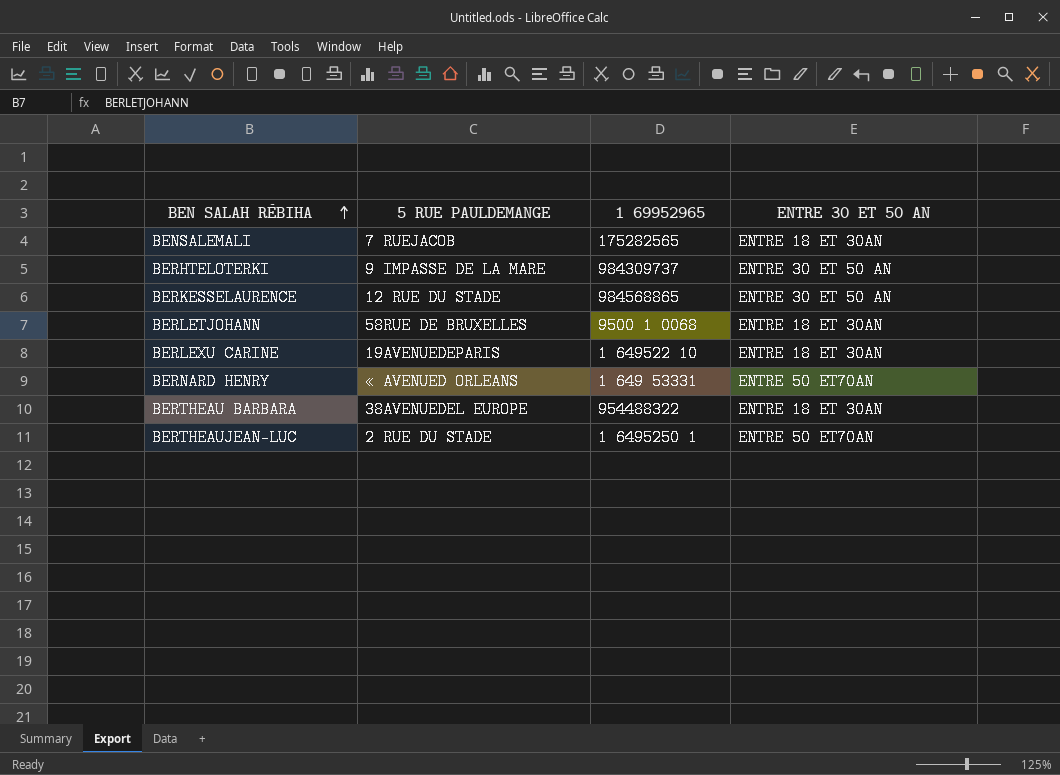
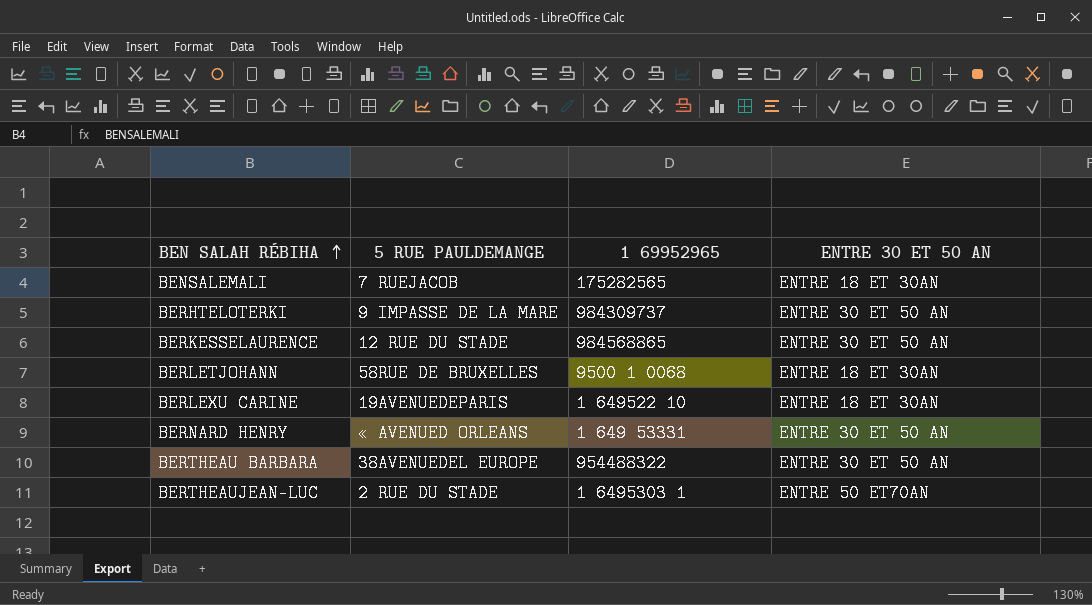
BERNARD HENRY | ENTRE 30 ET 50 AN: ENTRE 50 ET70AN -> ENTRE 30 ET 50 AN
BERTHEAU BARBARA | ENTRE 30 ET 50 AN: ENTRE 18 ET 30AN -> ENTRE 30 ET 50 AN
BERTHEAUJEAN-LUC | 1 69952965: 1 6495250 1 -> 1 6495303 1

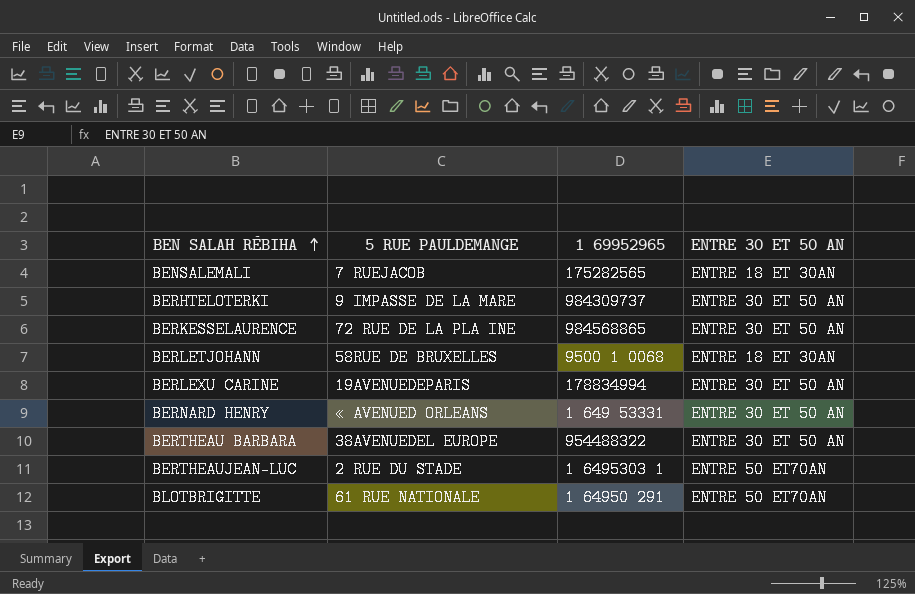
BERKESSELAURENCE | 5 RUE PAULDEMANGE: 12 RUE DU STADE -> 72 RUE DE LA PLA INE
BERLEXU CARINE | 1 69952965: 1 649522 10 -> 178834994
BERLEXU CARINE | ENTRE 30 ET 50 AN: ENTRE 18 ET 30AN -> ENTRE 30 ET 50 AN
row BLOTBRIGITTE: none -> 61 RUE NATIONALE | 1 64950 291 | ENTRE 50 ET70AN

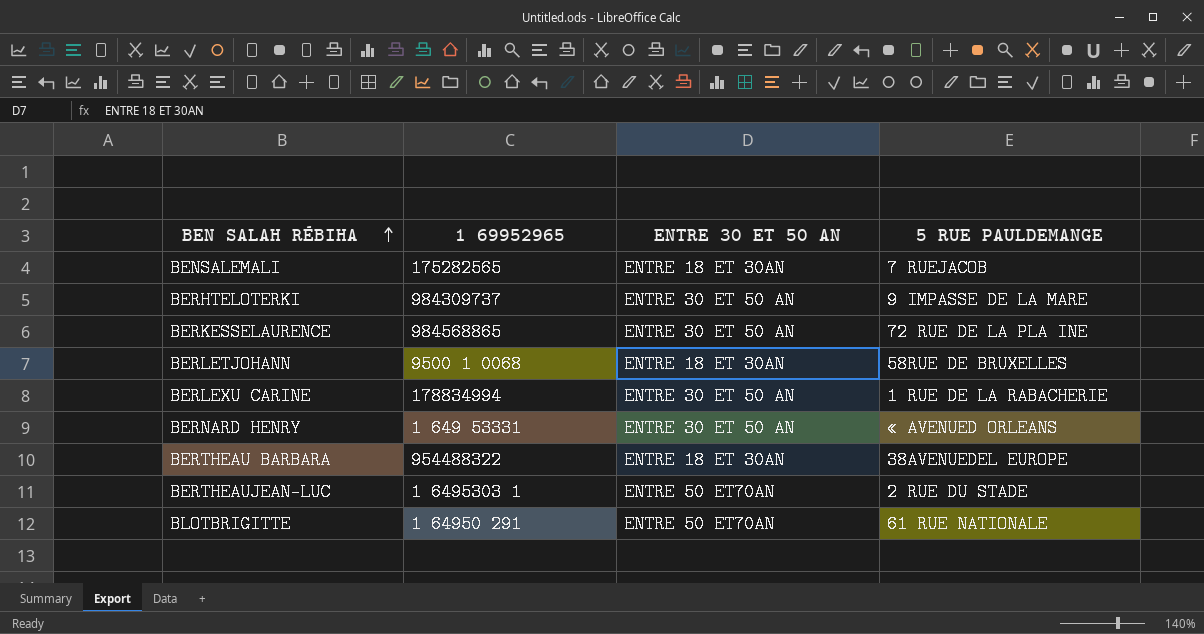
column 5 RUE PAULDEMANGE | position: 2 -> 4
BERLEXU CARINE | 5 RUE PAULDEMANGE: 19AVENUEDEPARIS -> 1 RUE DE LA RABACHERIE
BERTHEAU BARBARA | ENTRE 30 ET 50 AN: ENTRE 30 ET 50 AN -> ENTRE 18 ET 30AN

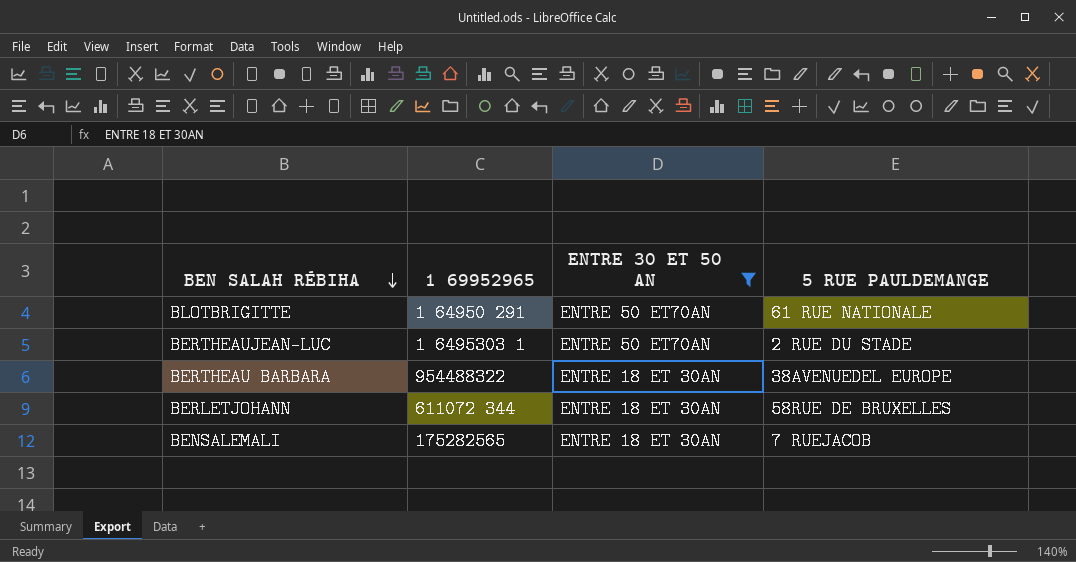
filter: none -> ENTRE 30 ET 50 AN != ENTRE 30 ET 50 AN
row order: BEN SALAH RÉBIHA ascending -> BEN SALAH RÉBIHA descending
BERLETJOHANN | 1 69952965: 9500 1 0068 -> 611072 344

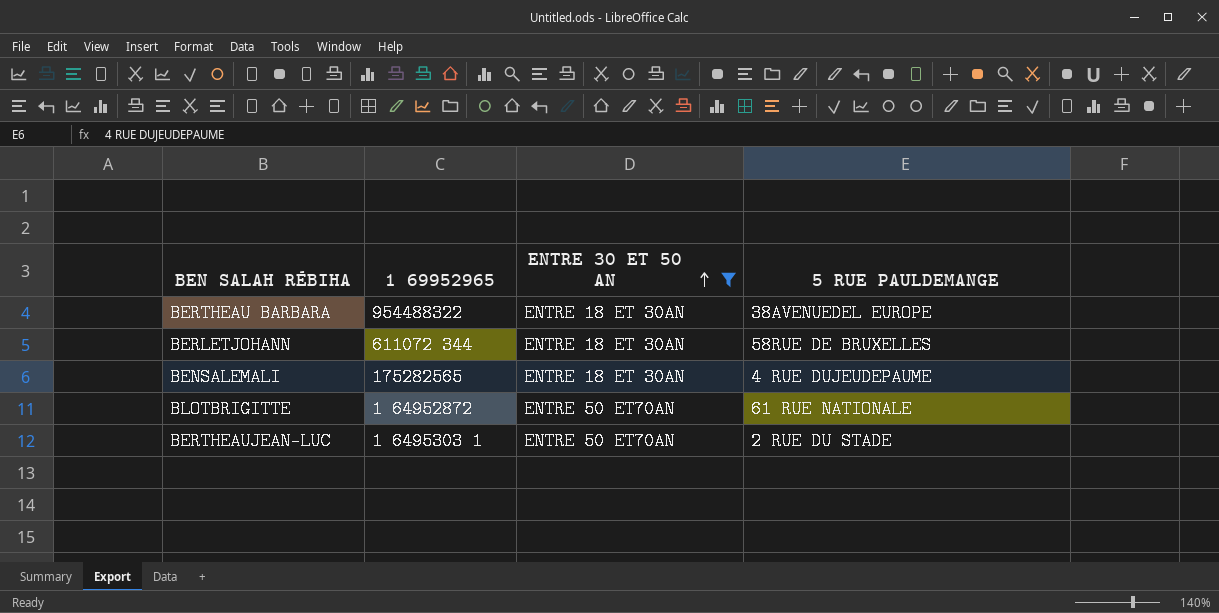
row order: BEN SALAH RÉBIHA descending -> ENTRE 30 ET 50 AN ascending
BENSALEMALI | 5 RUE PAULDEMANGE: 7 RUEJACOB -> 4 RUE DUJEUDEPAUME
BLOTBRIGITTE | 1 69952965: 1 64950 291 -> 1 64952872

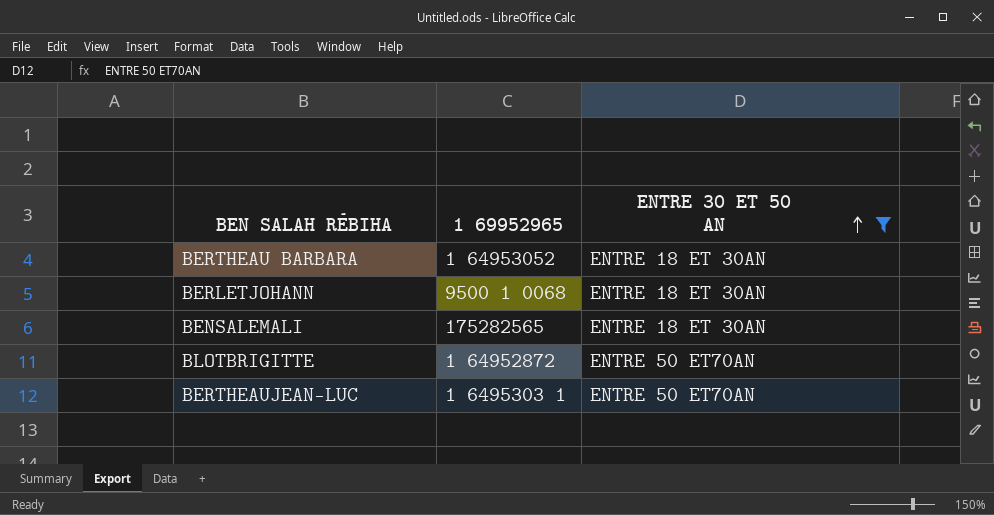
column 5 RUE PAULDEMANGE | position: 4 -> none
BERTHEAU BARBARA | 1 69952965: 954488322 -> 1 64953052
BERLETJOHANN | 1 69952965: 611072 344 -> 9500 1 0068

